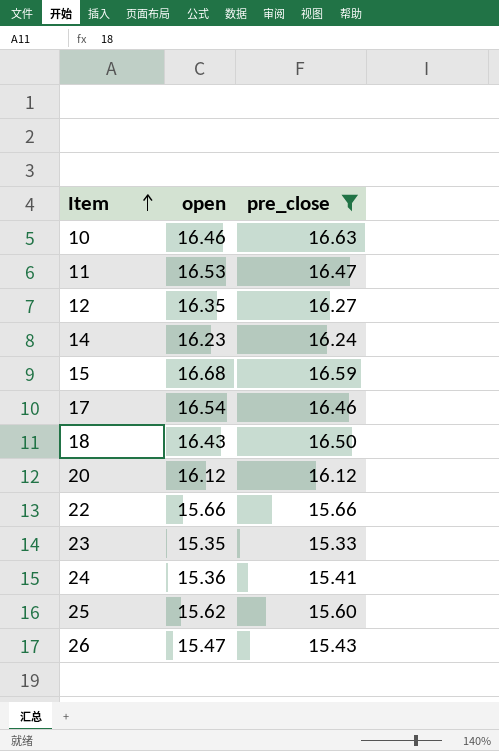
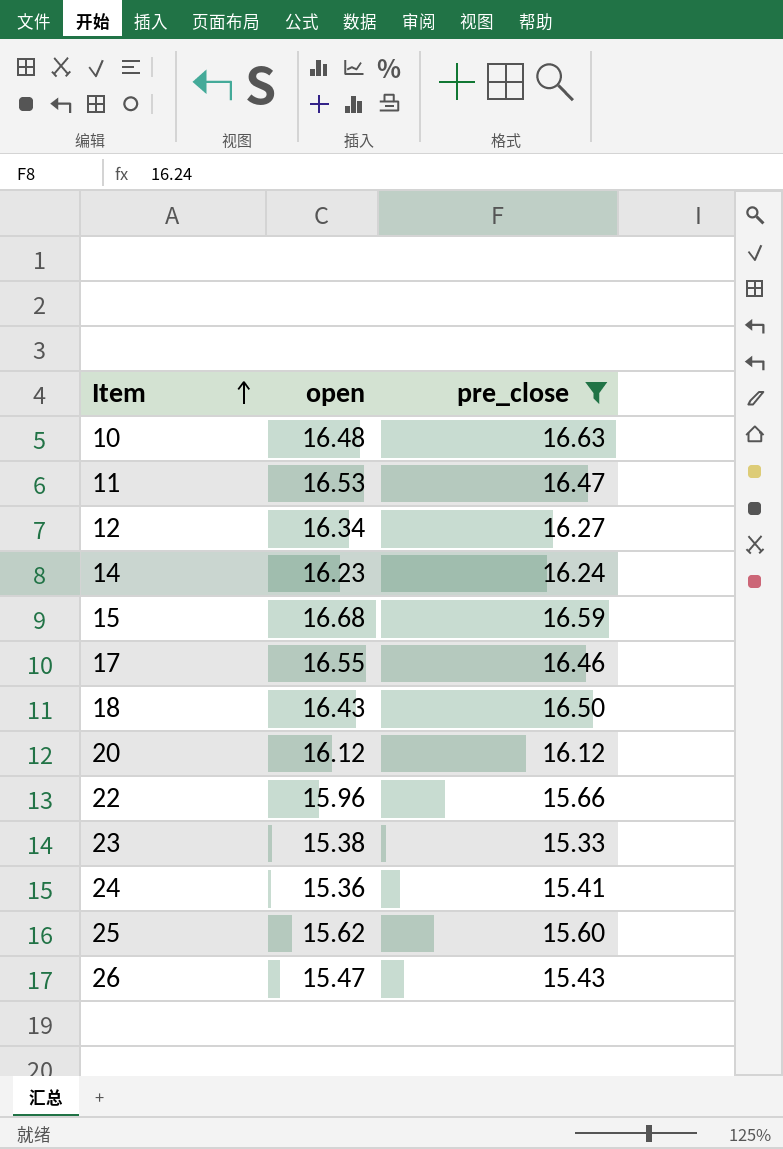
10 | open: 16.46 -> 16.48
12 | open: 16.35 -> 16.34
17 | open: 16.54 -> 16.55
22 | open: 15.66 -> 15.96
23 | open: 15.35 -> 15.38

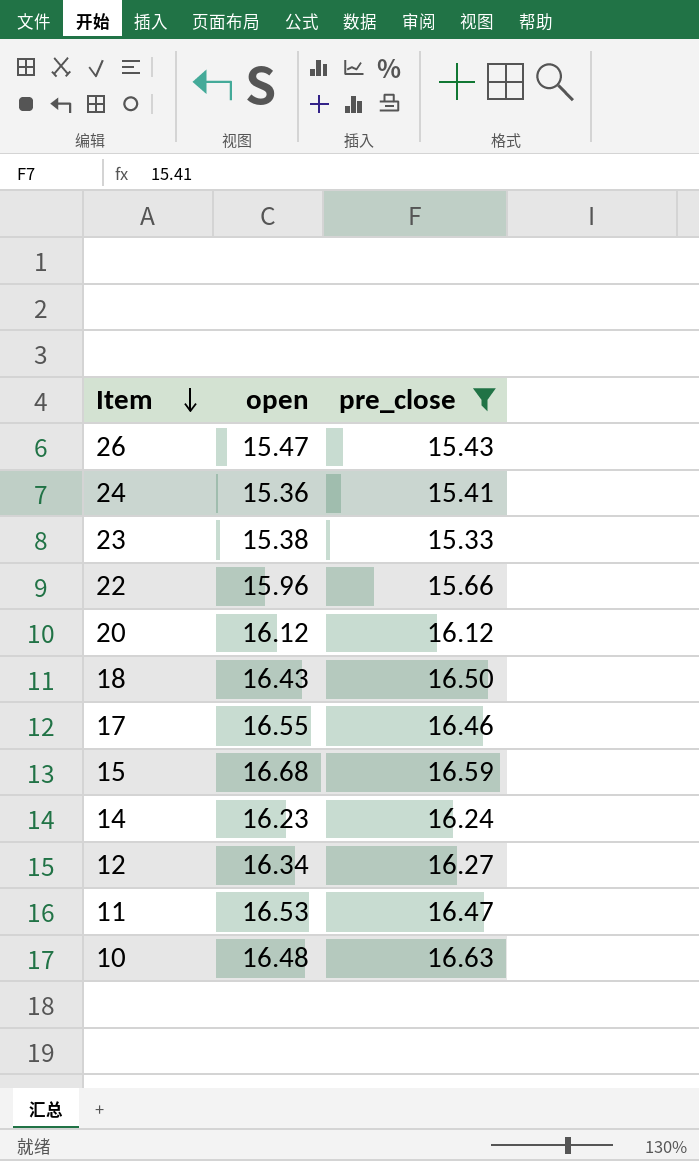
row order: Item ascending -> Item descending
row 25: 15.62 | 15.60 -> none

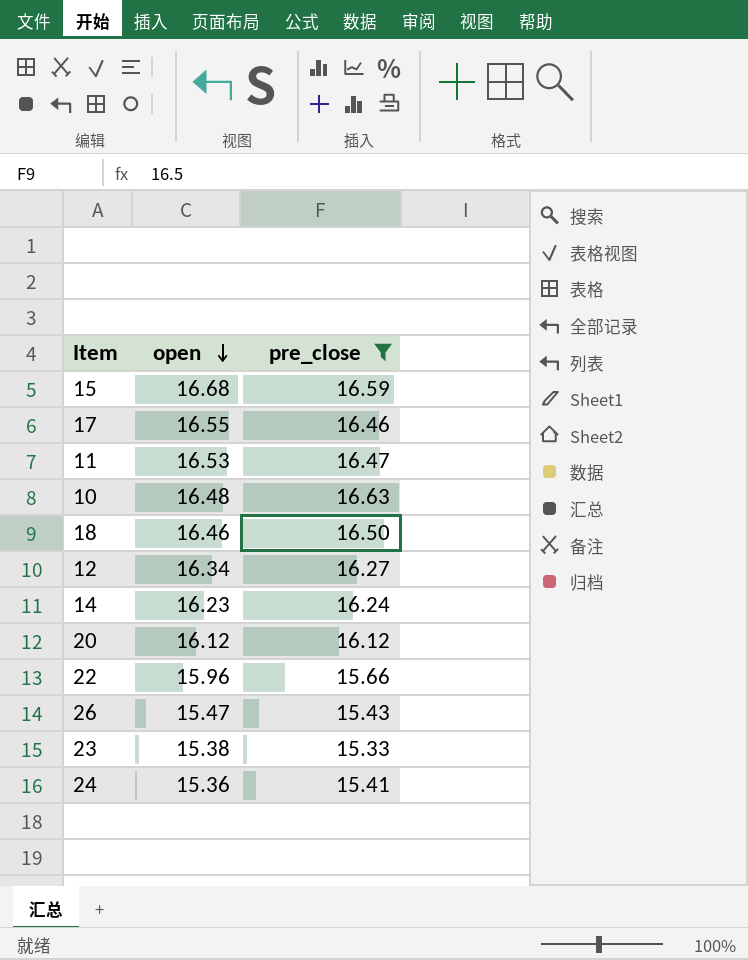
row order: Item descending -> open descending
18 | open: 16.43 -> 16.46

